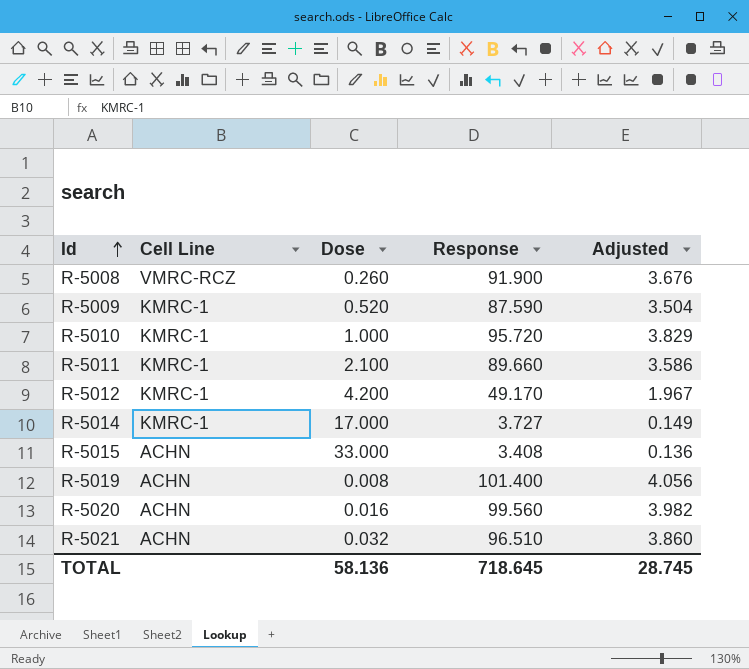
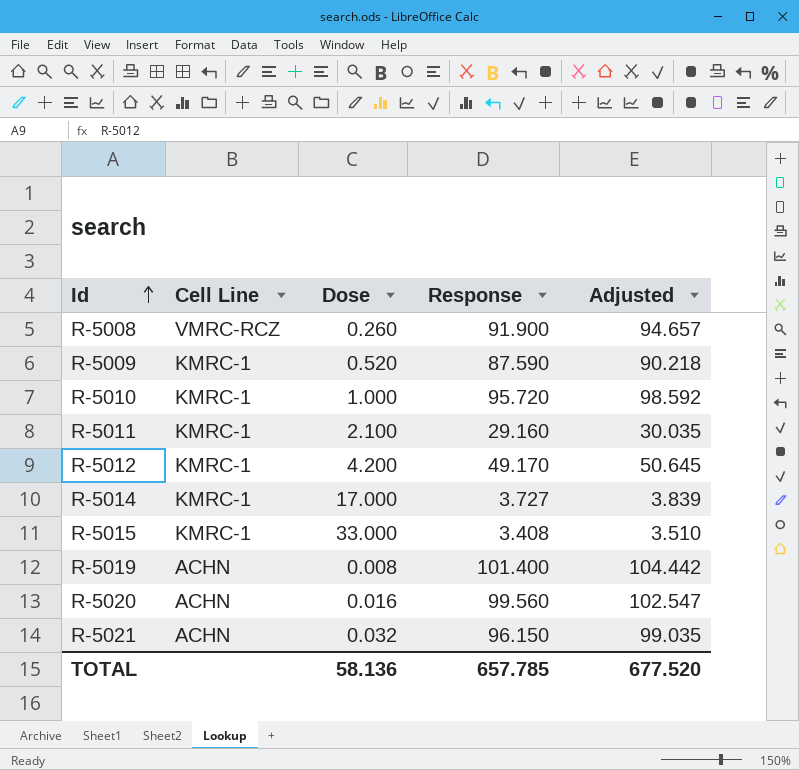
column Adjusted | formula: [Response] * 0.04 -> [Response] * 1.03
R-5011 | Response: 89.660 -> 29.160
R-5015 | Cell Line: ACHN -> KMRC-1
R-5021 | Response: 96.510 -> 96.150
TOTAL | Response: 718.645 -> 657.785
TOTAL | Adjusted: 28.745 -> 677.520

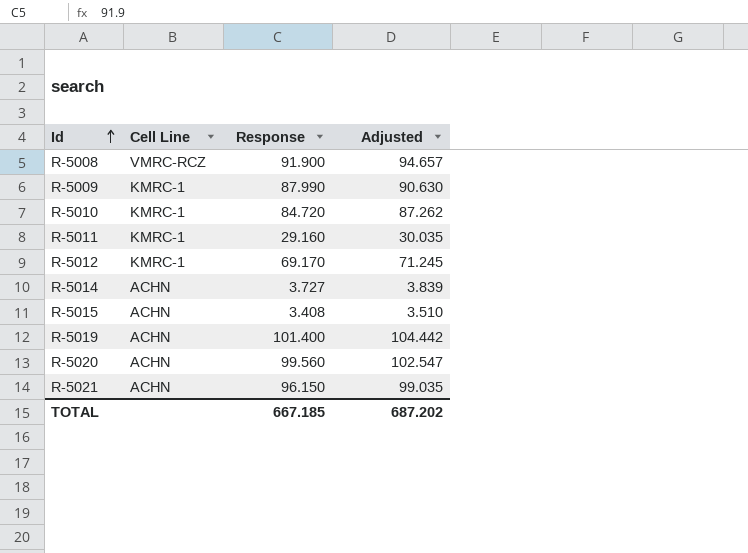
column Dose | position: 3 -> none
R-5009 | Response: 87.590 -> 87.990
R-5009 | Adjusted: 90.218 -> 90.630
R-5010 | Response: 95.720 -> 84.720
R-5010 | Adjusted: 98.592 -> 87.262
R-5012 | Response: 49.170 -> 69.170
R-5012 | Adjusted: 50.645 -> 71.245
R-5014 | Cell Line: KMRC-1 -> ACHN
R-5015 | Cell Line: KMRC-1 -> ACHN
TOTAL | Response: 657.785 -> 667.185
TOTAL | Adjusted: 677.520 -> 687.202

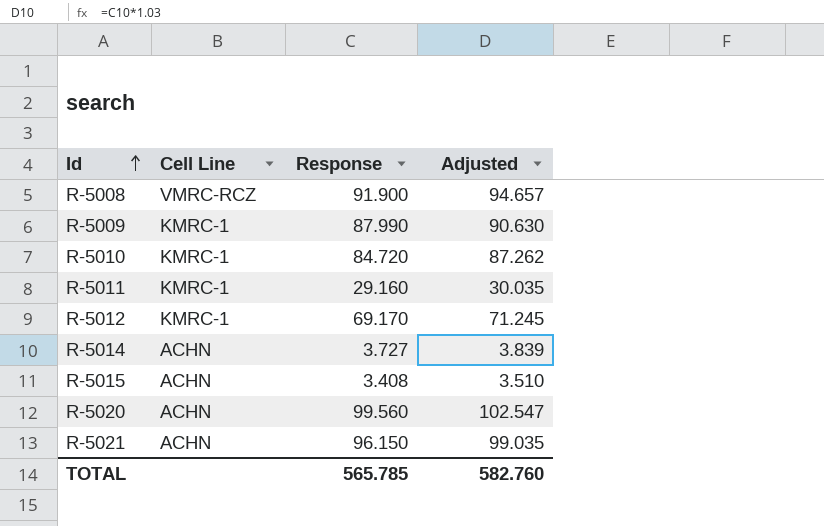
row R-5019: ACHN | 101.400 | 104.442 -> none
TOTAL | Response: 667.185 -> 565.785
TOTAL | Adjusted: 687.202 -> 582.760

